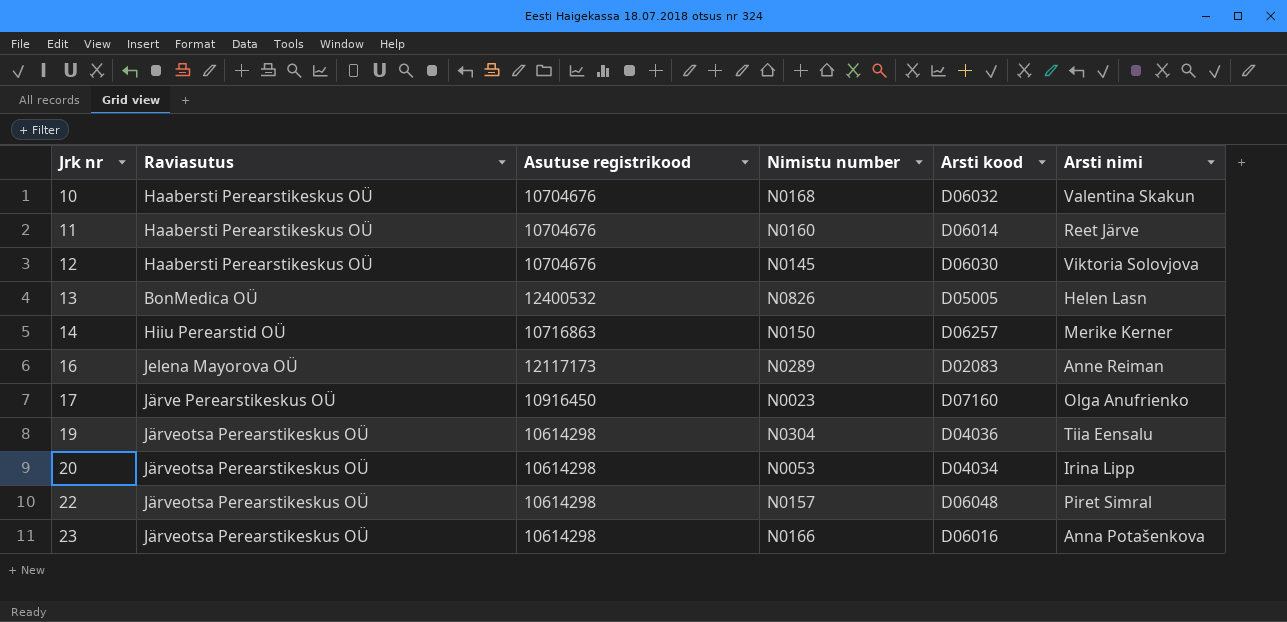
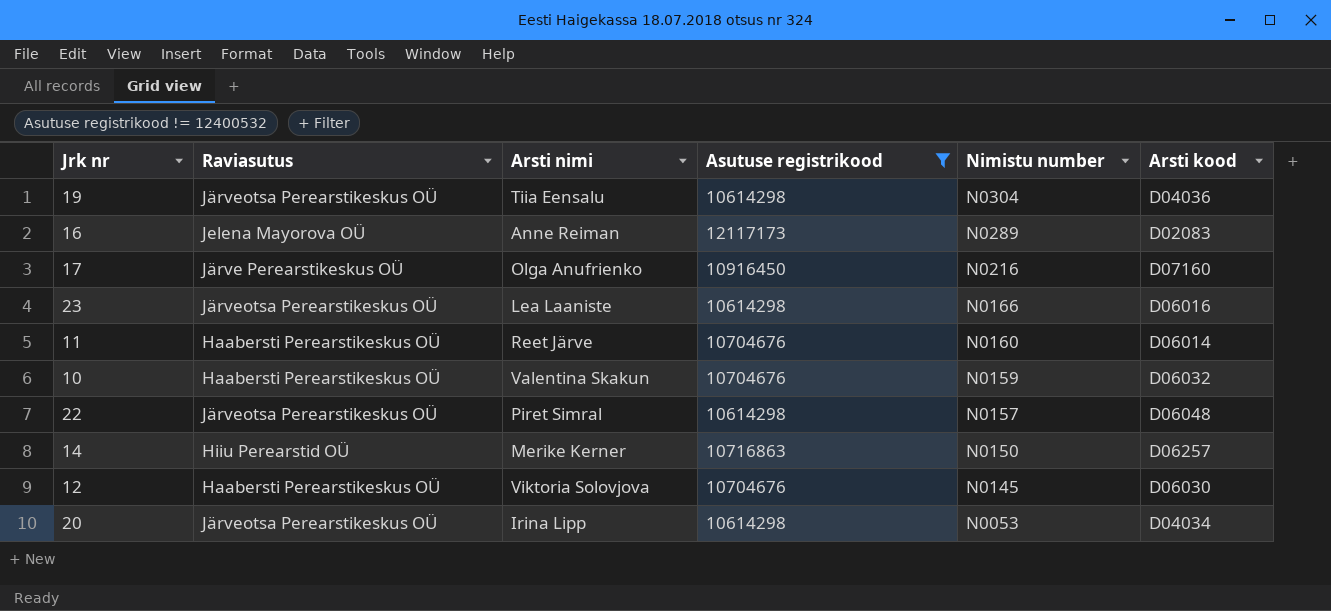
filter: none -> Asutuse registrikood != 12400532
row order: Jrk nr ascending -> Nimistu number descending
column Arsti nimi | position: 6 -> 3
17 | Nimistu number: N0023 -> N0216
23 | Arsti nimi: Anna Potašenkova -> Lea Laaniste
10 | Nimistu number: N0168 -> N0159

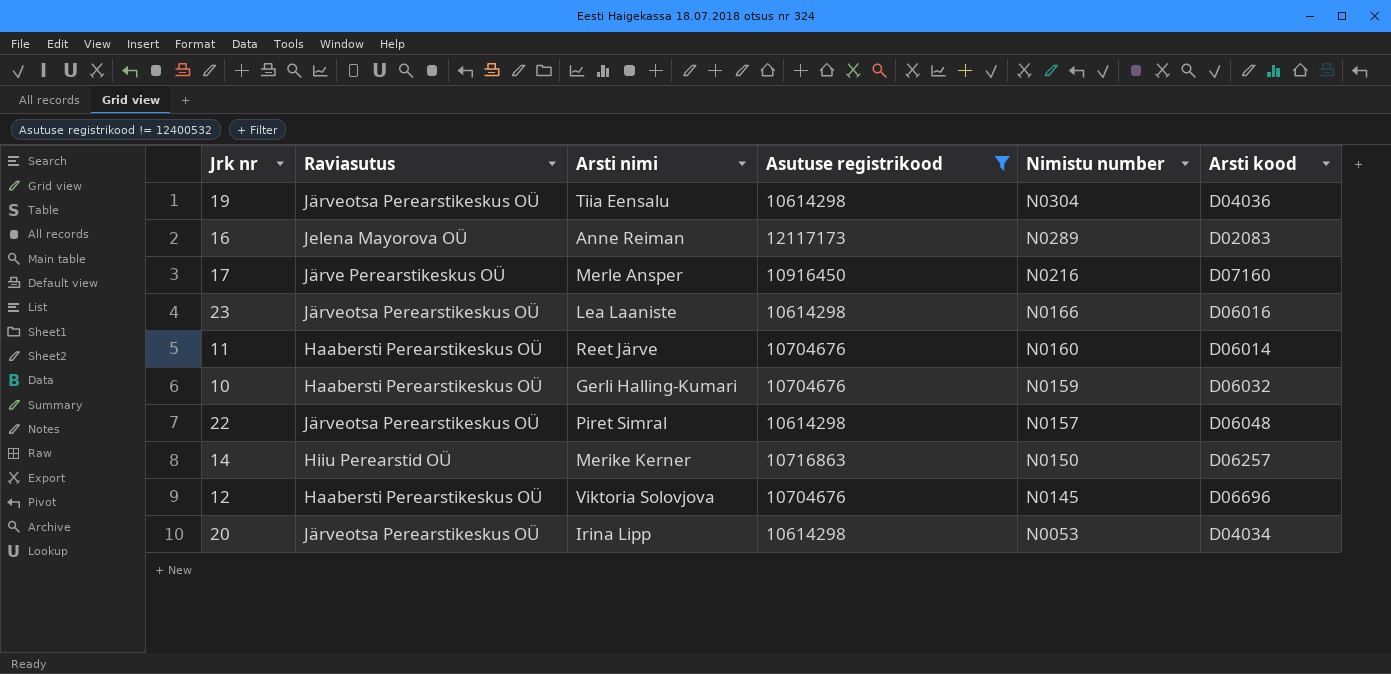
17 | Arsti nimi: Olga Anufrienko -> Merle Ansper
10 | Arsti nimi: Valentina Skakun -> Gerli Halling-Kumari
12 | Arsti kood: D06030 -> D06696

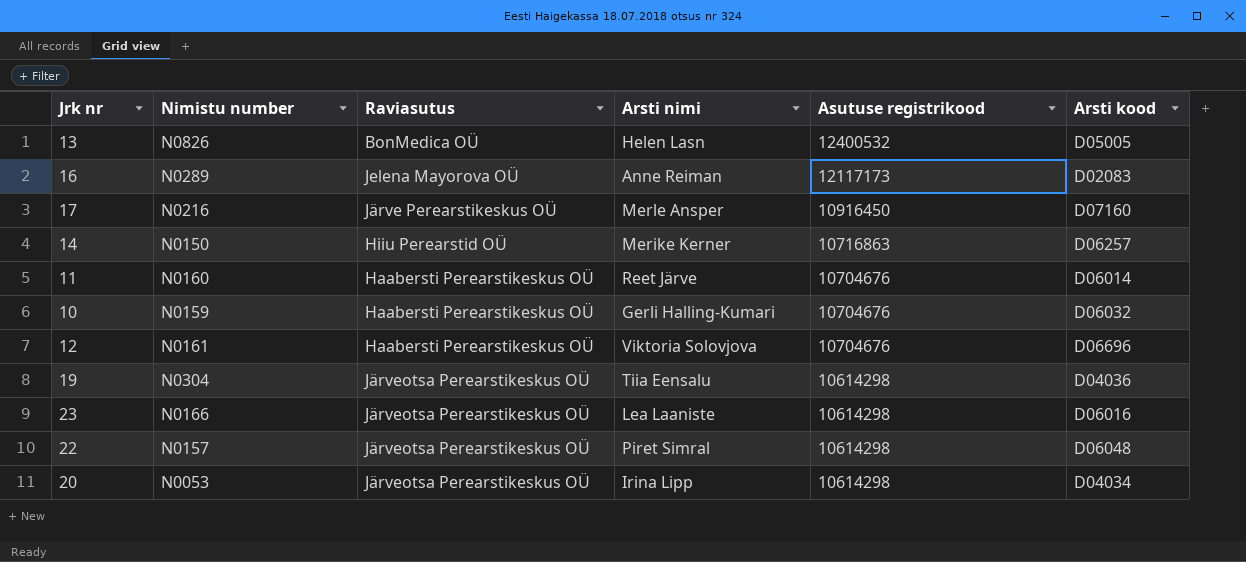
filter: Asutuse registrikood != 12400532 -> none
row order: Nimistu number descending -> Asutuse registrikood descending
column Nimistu number | position: 5 -> 2
12 | Nimistu number: N0145 -> N0161

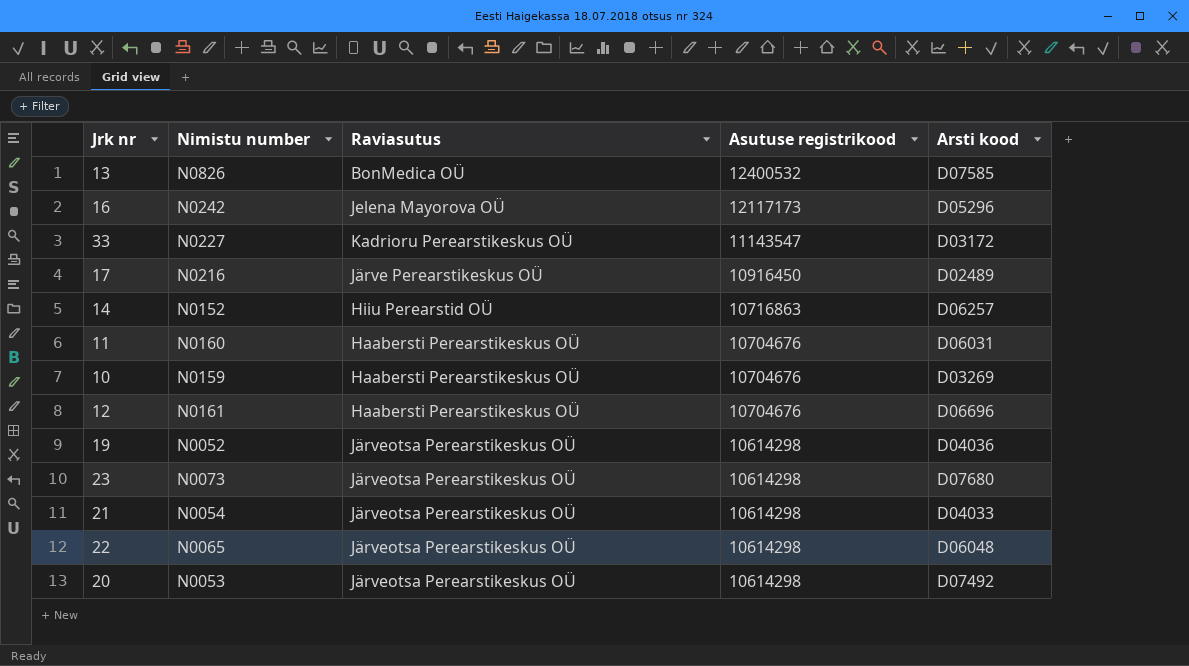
column Arsti nimi | position: 4 -> none
13 | Arsti kood: D05005 -> D07585
16 | Nimistu number: N0289 -> N0242
16 | Arsti kood: D02083 -> D05296
row 33: none -> N0227 | Kadrioru Perearstikeskus OÜ | 11143547 | D03172
17 | Arsti kood: D07160 -> D02489
14 | Nimistu number: N0150 -> N0152
11 | Arsti kood: D06014 -> D06031
10 | Arsti kood: D06032 -> D03269
19 | Nimistu number: N0304 -> N0052
23 | Nimistu number: N0166 -> N0073
23 | Arsti kood: D06016 -> D07680
row 21: none -> N0054 | Järveotsa Perearstikeskus OÜ | 10614298 | D04033
22 | Nimistu number: N0157 -> N0065
20 | Arsti kood: D04034 -> D07492

